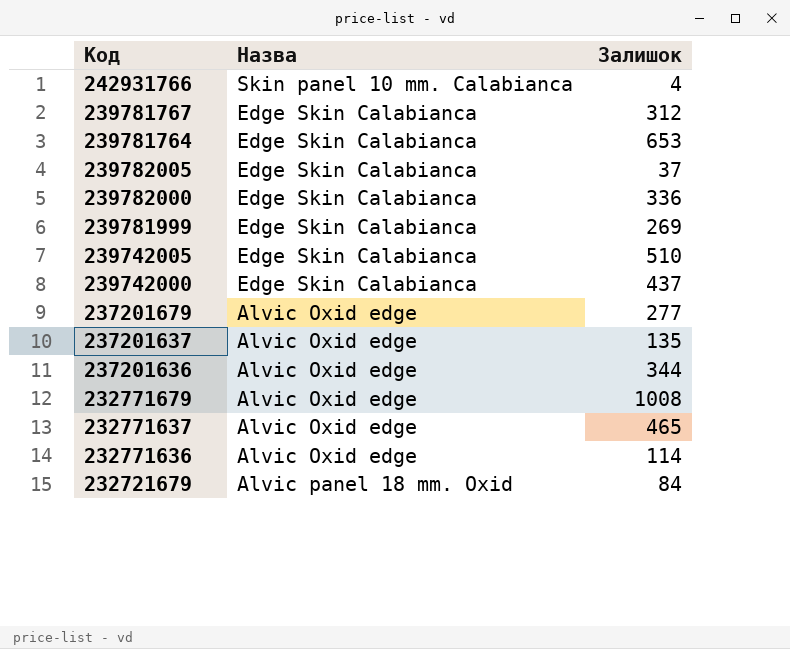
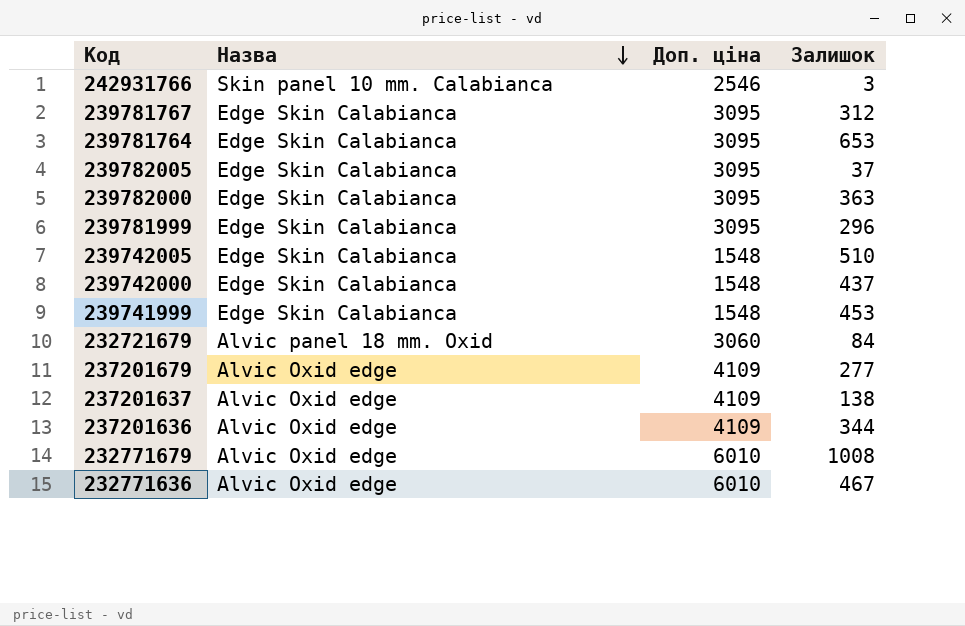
row order: none -> Назва descending
column Доп. ціна | position: none -> 3
row 232771637: Alvic Oxid edge | 465 -> none
242931766 | Залишок: 4 -> 3
239782000 | Залишок: 336 -> 363
239781999 | Залишок: 269 -> 296
row 239741999: none -> Edge Skin Calabianca | 1548 | 453
237201637 | Залишок: 135 -> 138
232771636 | Залишок: 114 -> 467

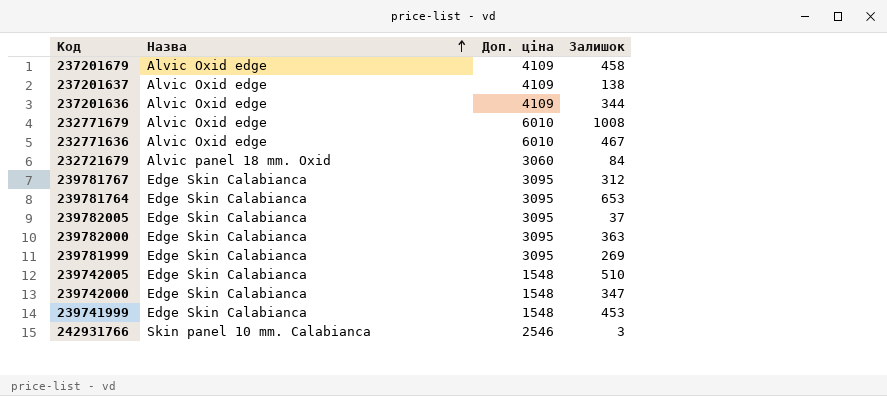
row order: Назва descending -> Назва ascending
237201679 | Залишок: 277 -> 458
239781999 | Залишок: 296 -> 269
239742000 | Залишок: 437 -> 347

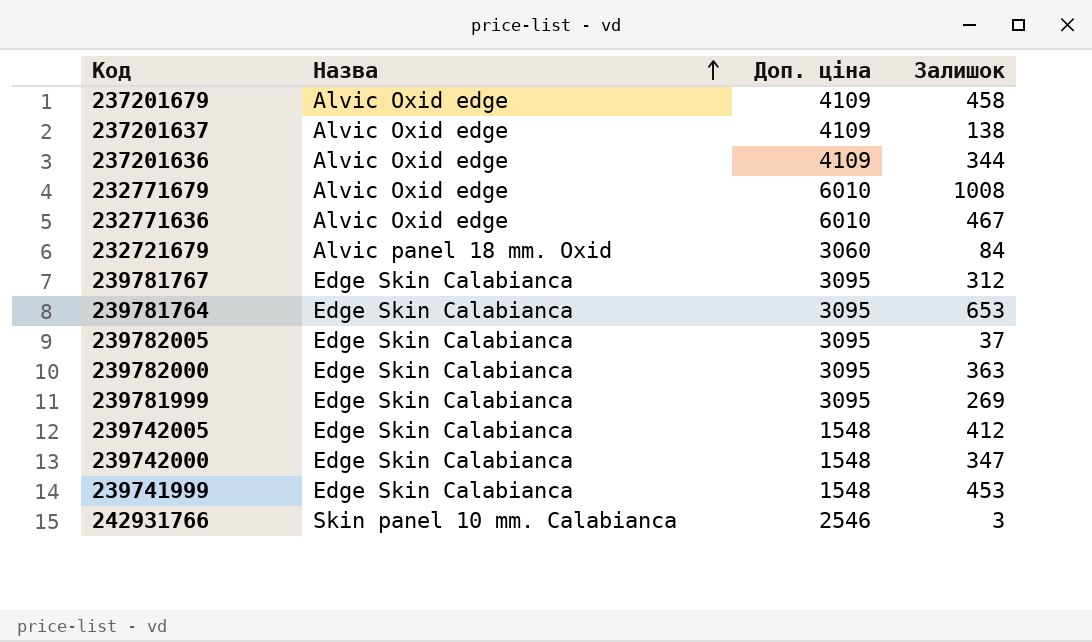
239742005 | Залишок: 510 -> 412

